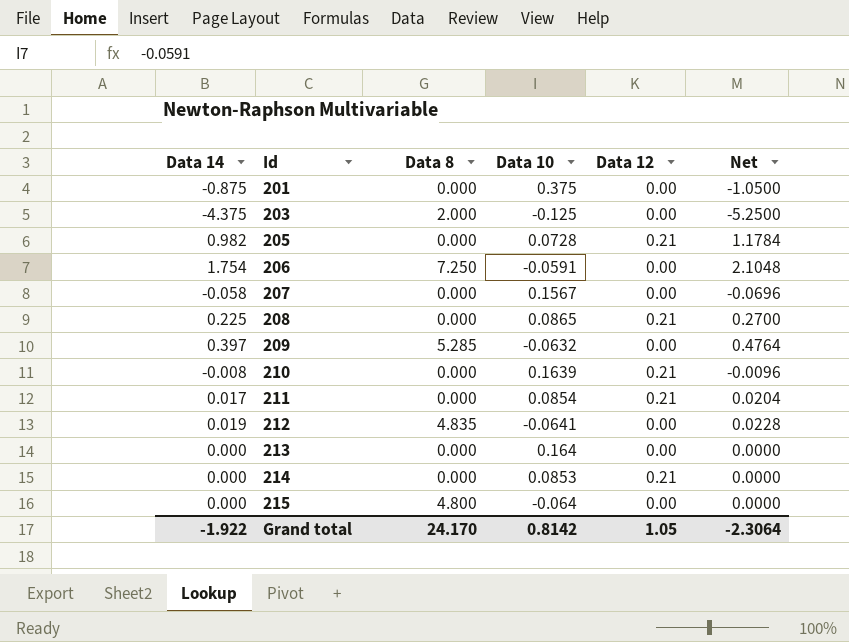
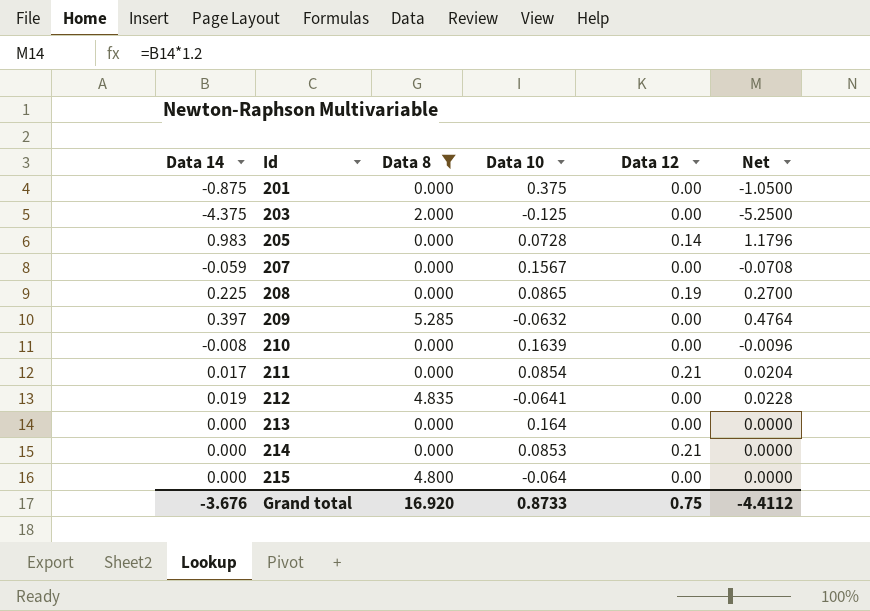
filter: none -> Data 8 != 7.250
205 | Data 14: 0.982 -> 0.983
205 | Data 12: 0.21 -> 0.14
205 | Net: 1.1784 -> 1.1796
207 | Data 14: -0.058 -> -0.059
207 | Net: -0.0696 -> -0.0708
208 | Data 12: 0.21 -> 0.19
210 | Data 12: 0.21 -> 0.00
Grand total | Data 14: -1.922 -> -3.676
Grand total | Data 8: 24.170 -> 16.920
Grand total | Data 10: 0.8142 -> 0.8733
Grand total | Data 12: 1.05 -> 0.75
Grand total | Net: -2.3064 -> -4.4112

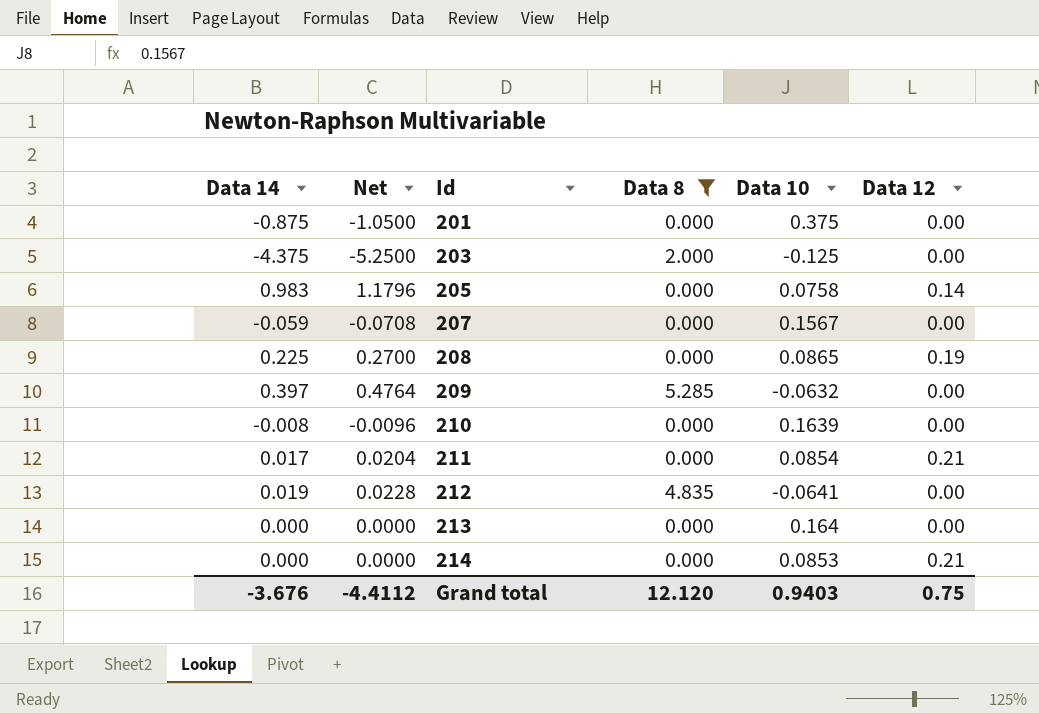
column Net | position: 6 -> 2
row 215: 0.000 | 4.800 | -0.064 | 0.00 | 0.0000 -> none
205 | Data 10: 0.0728 -> 0.0758
Grand total | Data 8: 16.920 -> 12.120
Grand total | Data 10: 0.8733 -> 0.9403

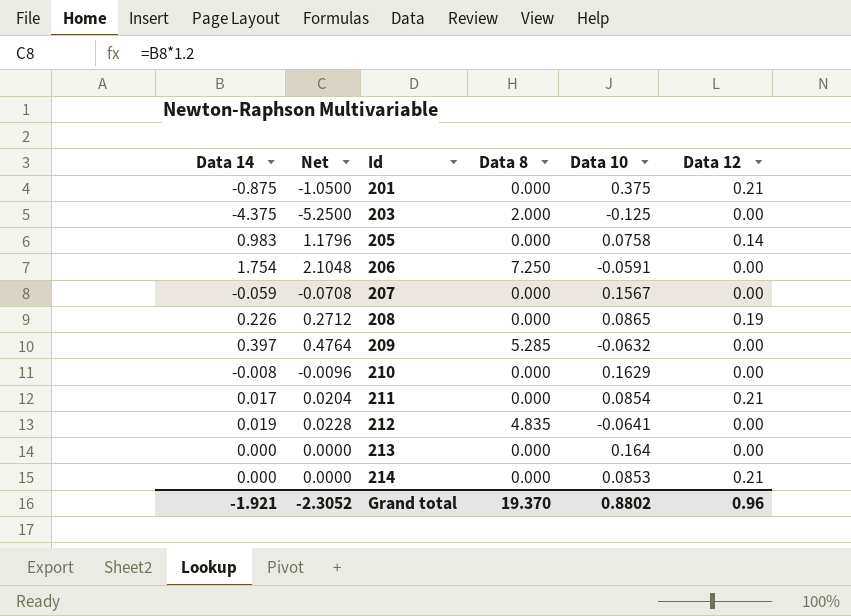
filter: Data 8 != 7.250 -> none
201 | Data 12: 0.00 -> 0.21
208 | Data 14: 0.225 -> 0.226
208 | Net: 0.2700 -> 0.2712
210 | Data 10: 0.1639 -> 0.1629
Grand total | Data 14: -3.676 -> -1.921
Grand total | Net: -4.4112 -> -2.3052
Grand total | Data 8: 12.120 -> 19.370
Grand total | Data 10: 0.9403 -> 0.8802
Grand total | Data 12: 0.75 -> 0.96

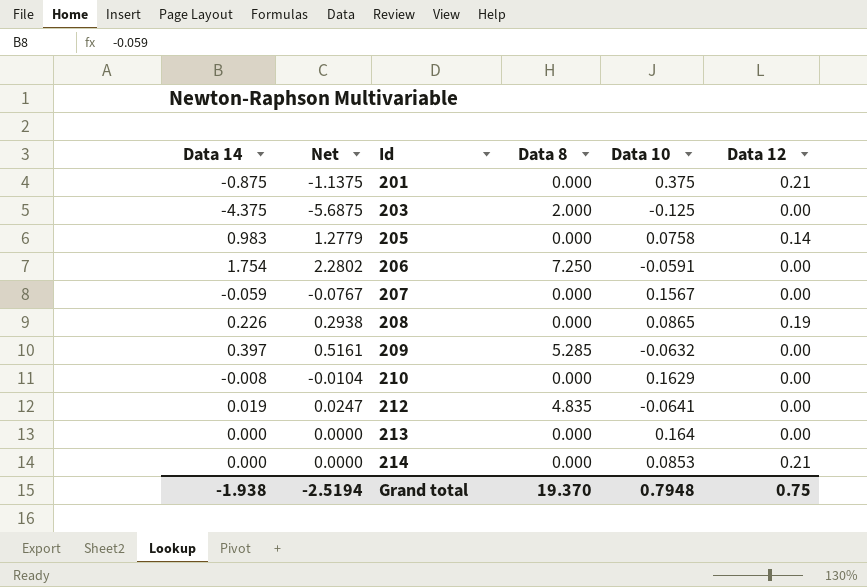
column Net | formula: [Data 14] * 1.2 -> [Data 14] * 1.3
row 211: 0.017 | 0.0204 | 0.000 | 0.0854 | 0.21 -> none
Grand total | Data 14: -1.921 -> -1.938
Grand total | Net: -2.3052 -> -2.5194
Grand total | Data 10: 0.8802 -> 0.7948
Grand total | Data 12: 0.96 -> 0.75

